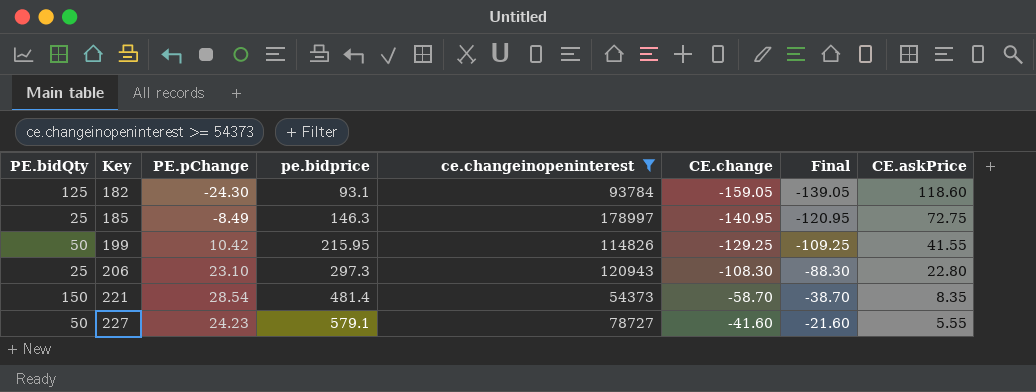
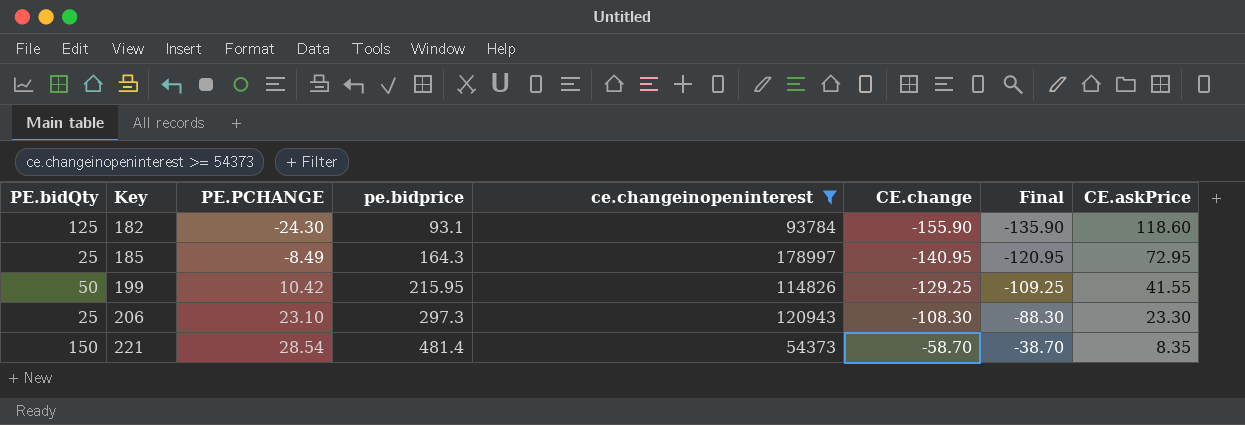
column name: PE.pChange -> PE.PCHANGE
row 227: 50 | 24.23 | 579.1 | 78727 | -41.60 | -21.60 | 5.55 -> none
182 | CE.change: -159.05 -> -155.90
182 | Final: -139.05 -> -135.90
185 | pe.bidprice: 146.3 -> 164.3
185 | CE.askPrice: 72.75 -> 72.95
206 | CE.askPrice: 22.80 -> 23.30

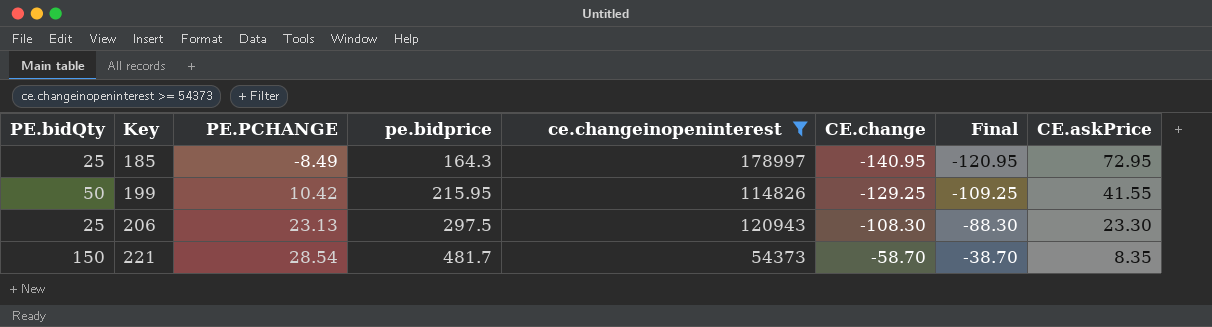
row 182: 125 | -24.30 | 93.1 | 93784 | -155.90 | -135.90 | 118.60 -> none
206 | PE.PCHANGE: 23.10 -> 23.13
206 | pe.bidprice: 297.3 -> 297.5
221 | pe.bidprice: 481.4 -> 481.7

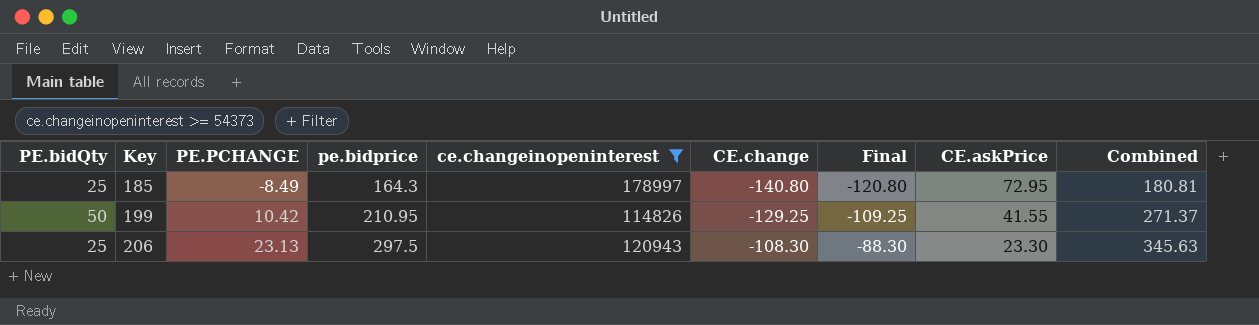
column Combined | formula: none -> [PE.bidQty] + [PE.PCHANGE] + [pe.bidprice]
row 221: 150 | 28.54 | 481.7 | 54373 | -58.70 | -38.70 | 8.35 -> none
185 | CE.change: -140.95 -> -140.80
185 | Final: -120.95 -> -120.80
199 | pe.bidprice: 215.95 -> 210.95

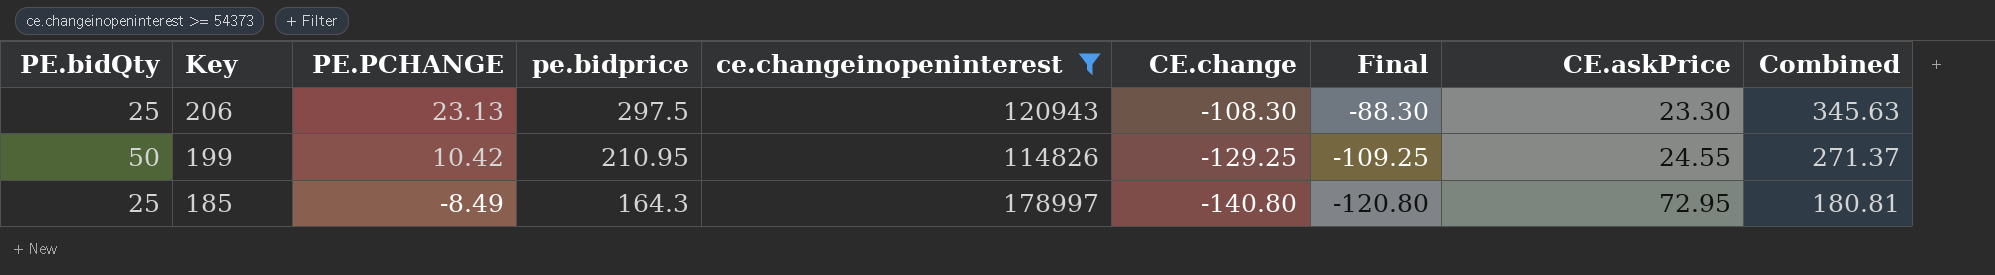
row order: Key ascending -> Key descending
199 | CE.askPrice: 41.55 -> 24.55

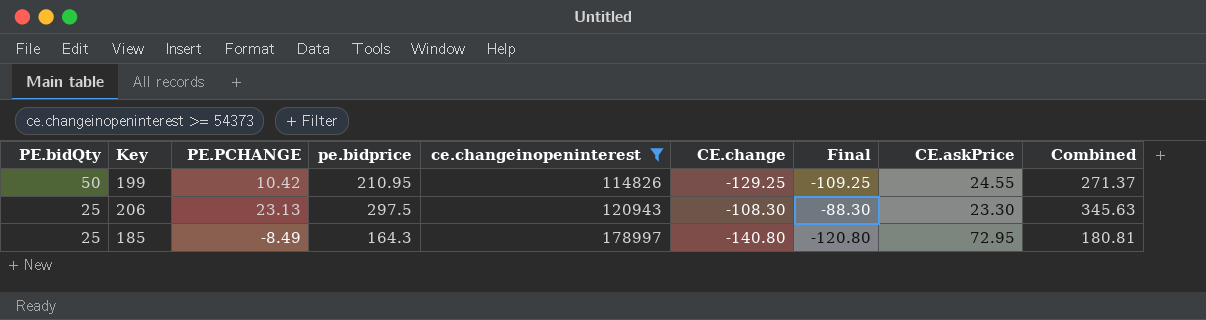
row order: Key descending -> PE.bidQty descending

